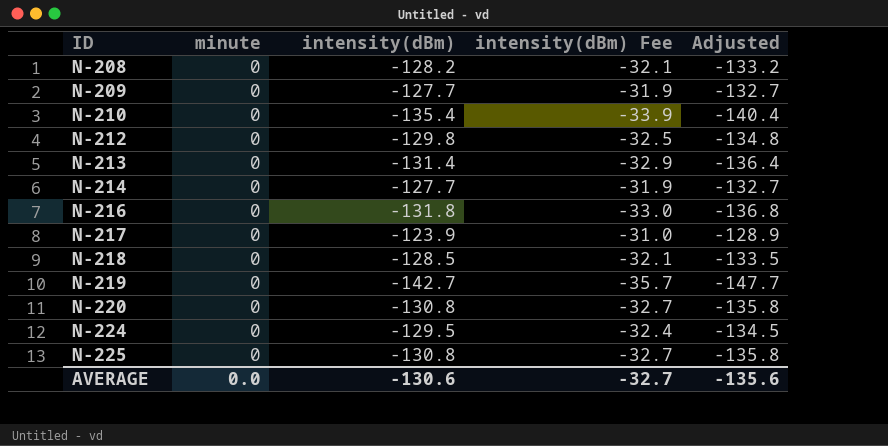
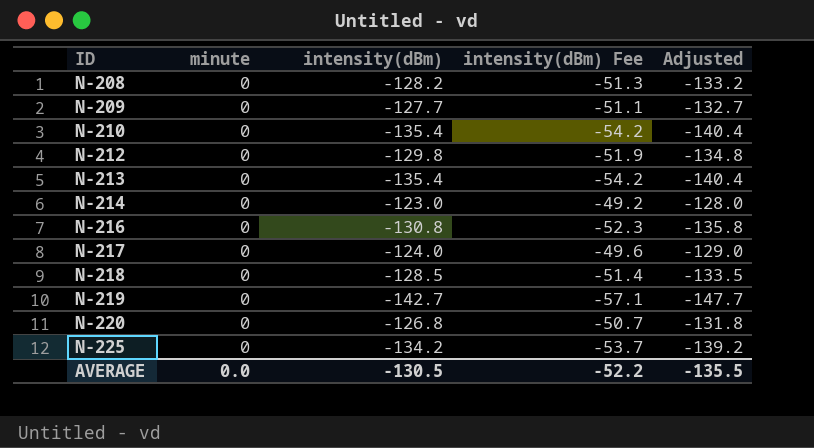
column intensity(dBm) Fee | formula: [intensity(dBm)] * 0.25 -> [intensity(dBm)] * 0.4
row N-224: 0 | -129.5 | -32.4 | -134.5 -> none
N-213 | intensity(dBm): -131.4 -> -135.4
N-213 | Adjusted: -136.4 -> -140.4
N-214 | intensity(dBm): -127.7 -> -123.0
N-214 | Adjusted: -132.7 -> -128.0
N-216 | intensity(dBm): -131.8 -> -130.8
N-216 | Adjusted: -136.8 -> -135.8
N-217 | intensity(dBm): -123.9 -> -124.0
N-217 | Adjusted: -128.9 -> -129.0
N-220 | intensity(dBm): -130.8 -> -126.8
N-220 | Adjusted: -135.8 -> -131.8
N-225 | intensity(dBm): -130.8 -> -134.2
N-225 | Adjusted: -135.8 -> -139.2
AVERAGE | intensity(dBm): -130.6 -> -130.5
AVERAGE | intensity(dBm) Fee: -32.7 -> -52.2
AVERAGE | Adjusted: -135.6 -> -135.5

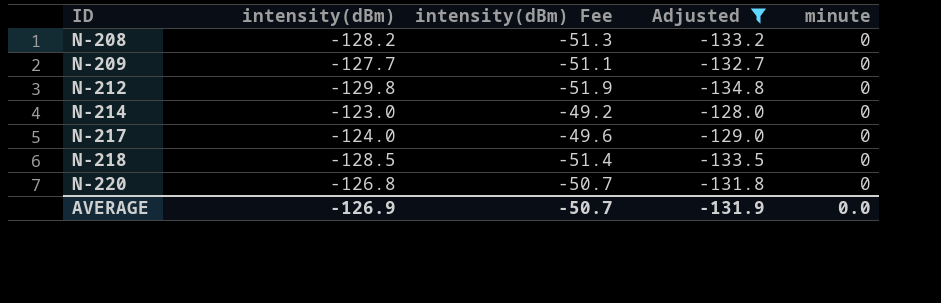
filter: none -> Adjusted >= -134.8
column minute | position: 2 -> 5
AVERAGE | intensity(dBm): -130.5 -> -126.9
AVERAGE | intensity(dBm) Fee: -52.2 -> -50.7
AVERAGE | Adjusted: -135.5 -> -131.9

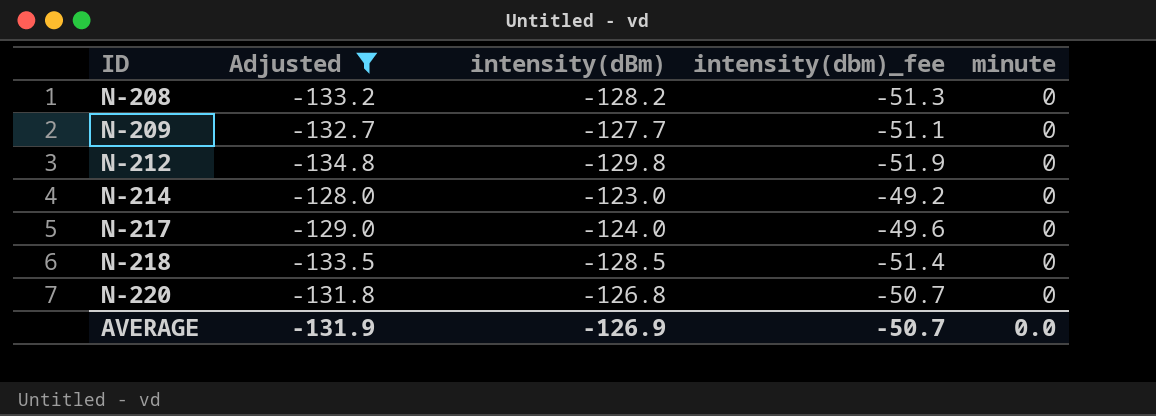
column Adjusted | position: 4 -> 2
column name: intensity(dBm) Fee -> intensity(dbm)_fee

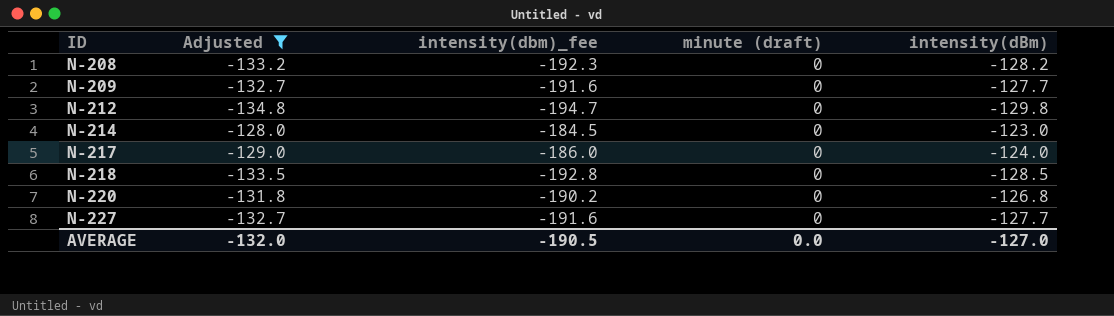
column intensity(dbm)_fee | formula: [intensity(dBm)] * 0.4 -> [intensity(dBm)] * 1.5
column name: minute -> minute (draft)
column intensity(dBm) | position: 3 -> 5
row N-227: none -> -132.7 | -191.6 | 0 | -127.7
AVERAGE | Adjusted: -131.9 -> -132.0
AVERAGE | intensity(dbm)_fee: -50.7 -> -190.5
AVERAGE | intensity(dBm): -126.9 -> -127.0

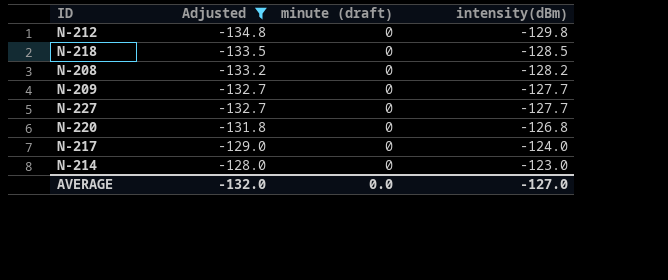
row order: ID ascending -> Adjusted ascending
column intensity(dbm)_fee | formula: [intensity(dBm)] * 1.5 -> none

